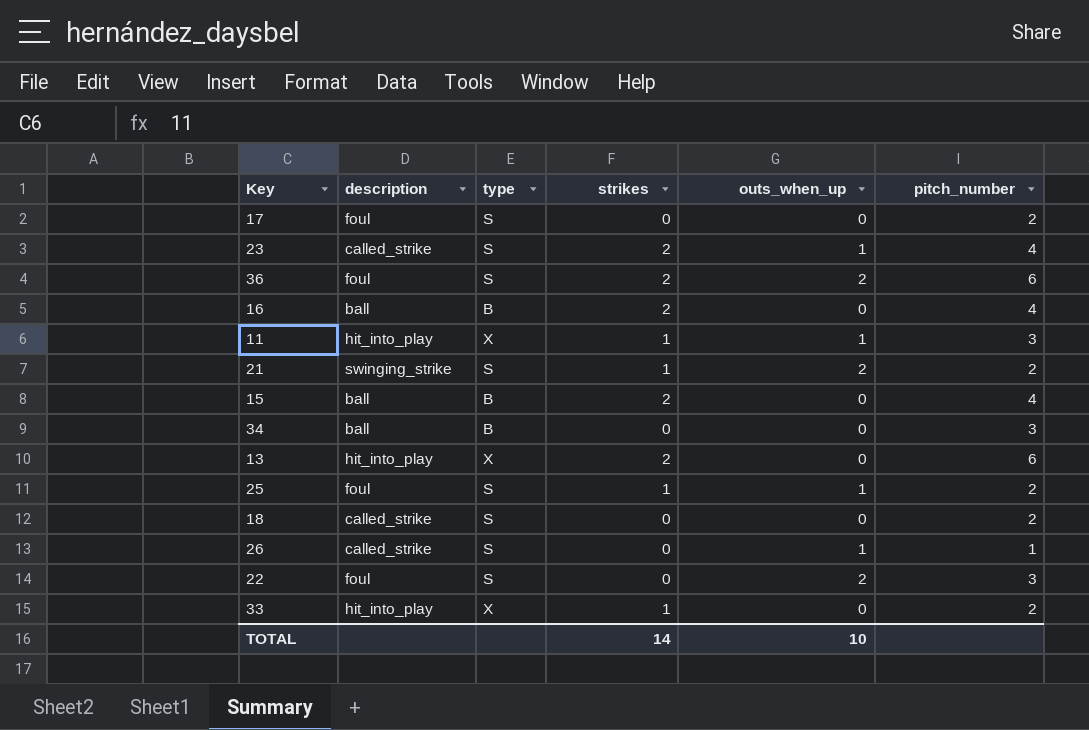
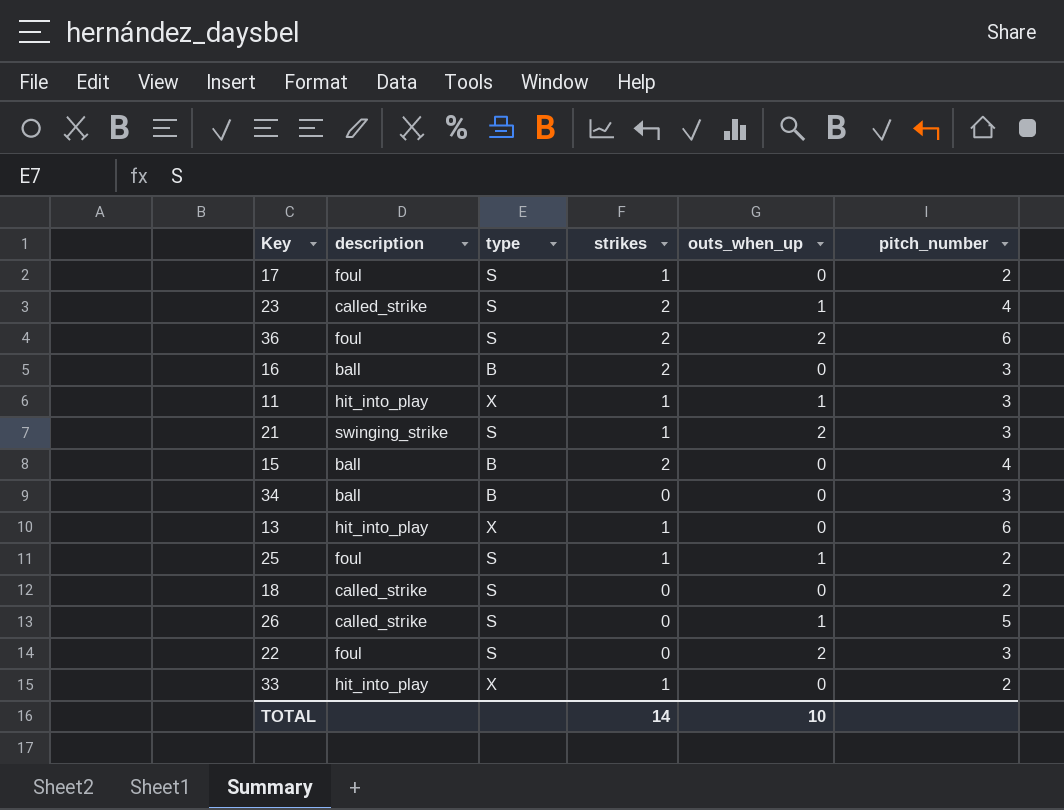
17 | strikes: 0 -> 1
16 | pitch_number: 4 -> 3
21 | pitch_number: 2 -> 3
13 | strikes: 2 -> 1
26 | pitch_number: 1 -> 5

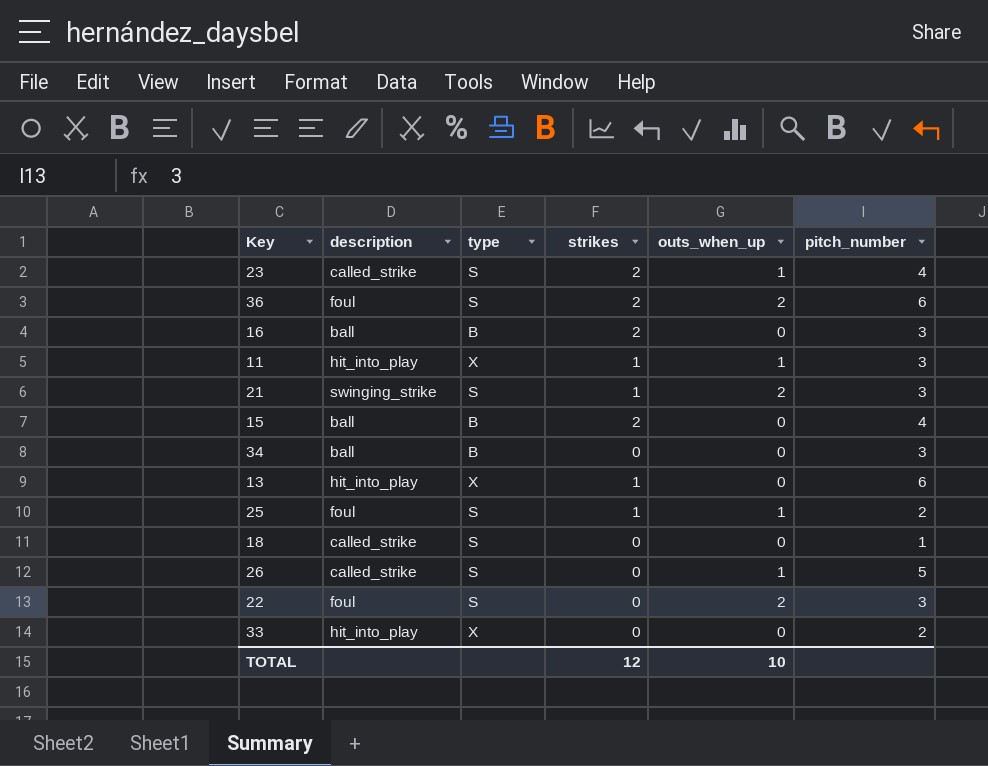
row 17: foul | S | 1 | 0 | 2 -> none
18 | pitch_number: 2 -> 1
33 | strikes: 1 -> 0
TOTAL | strikes: 14 -> 12

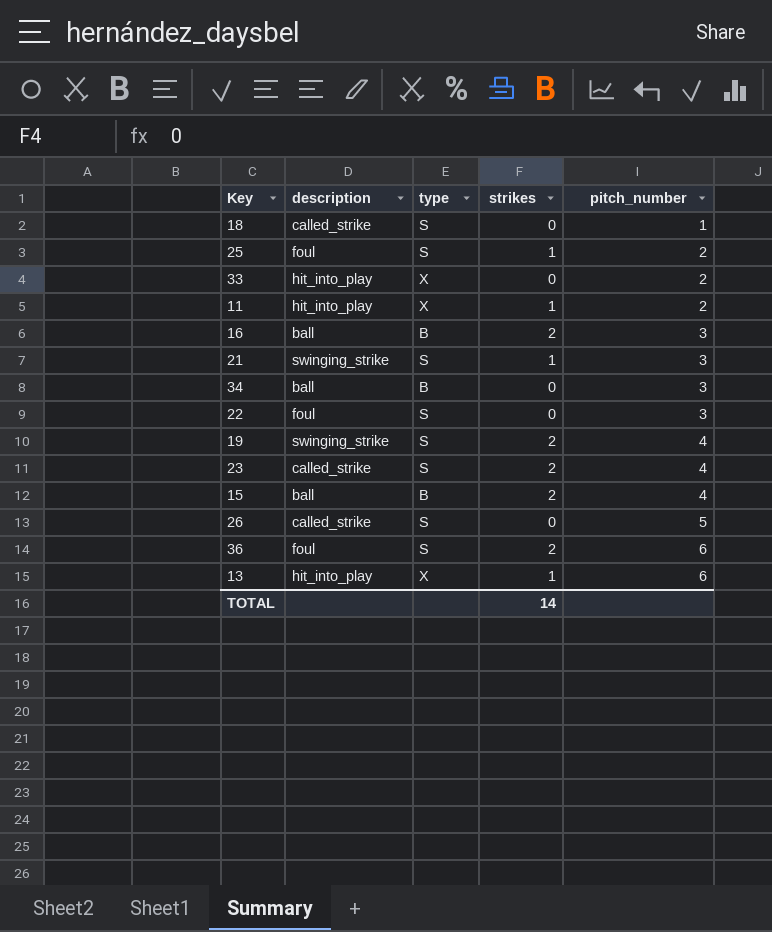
row order: none -> pitch_number ascending
column outs_when_up | position: 5 -> none
11 | pitch_number: 3 -> 2
row 19: none -> swinging_strike | S | 2 | 4
TOTAL | strikes: 12 -> 14

